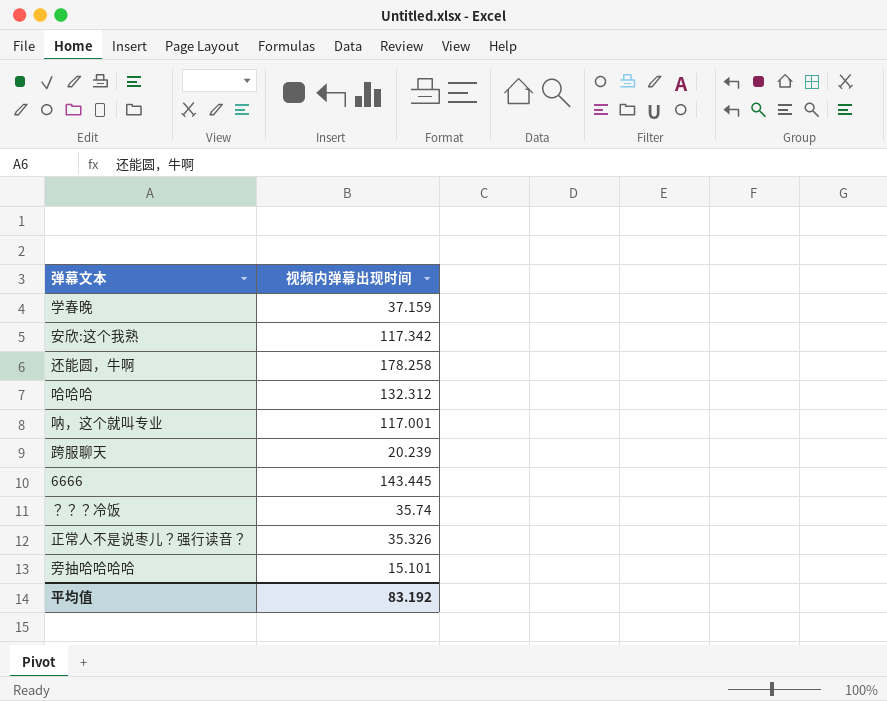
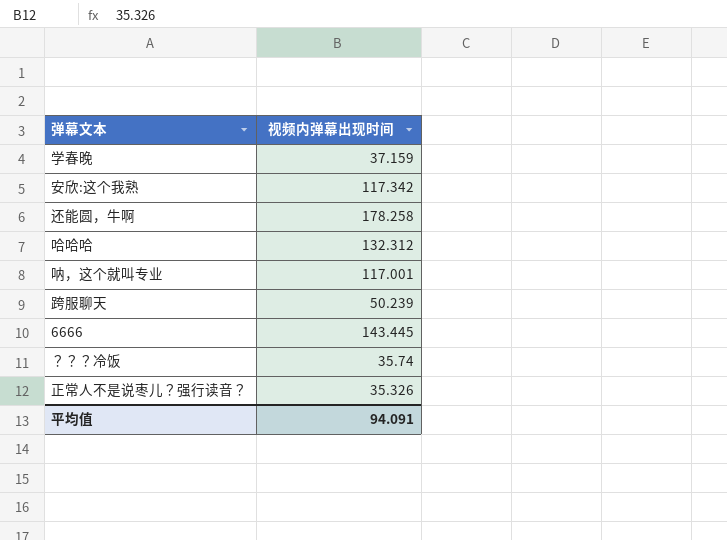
row 旁抽哈哈哈哈: 15.101 -> none
跨服聊天 | 视频内弹幕出现时间: 20.239 -> 50.239
平均值 | 视频内弹幕出现时间: 83.192 -> 94.091

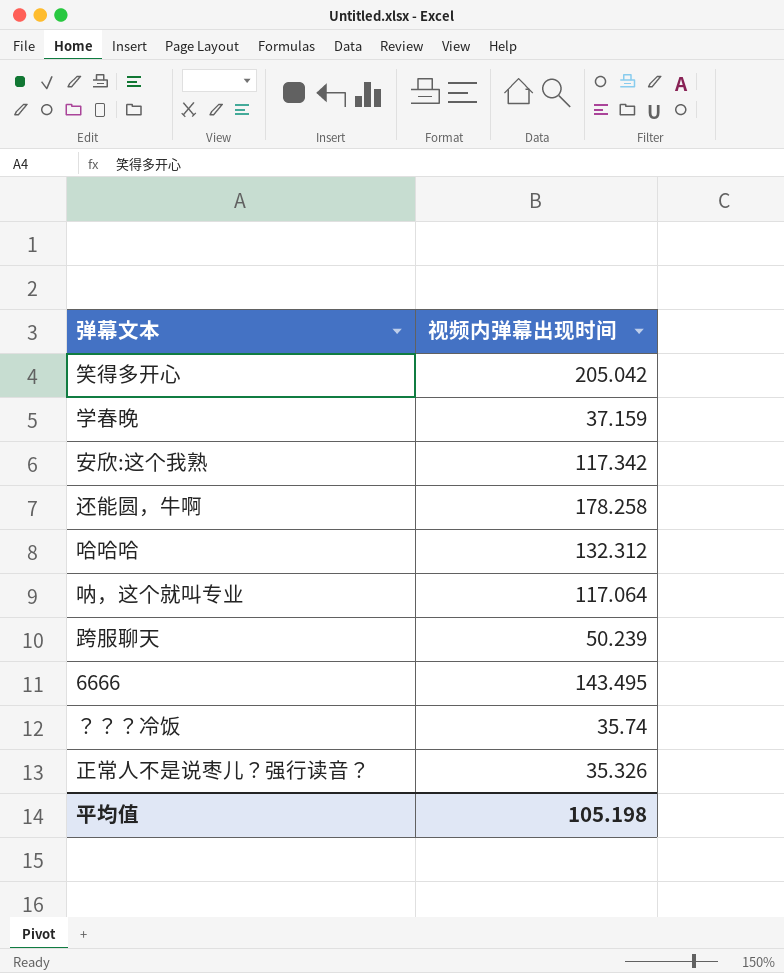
row 笑得多开心: none -> 205.042
呐，这个就叫专业 | 视频内弹幕出现时间: 117.001 -> 117.064
6666 | 视频内弹幕出现时间: 143.445 -> 143.495
平均值 | 视频内弹幕出现时间: 94.091 -> 105.198

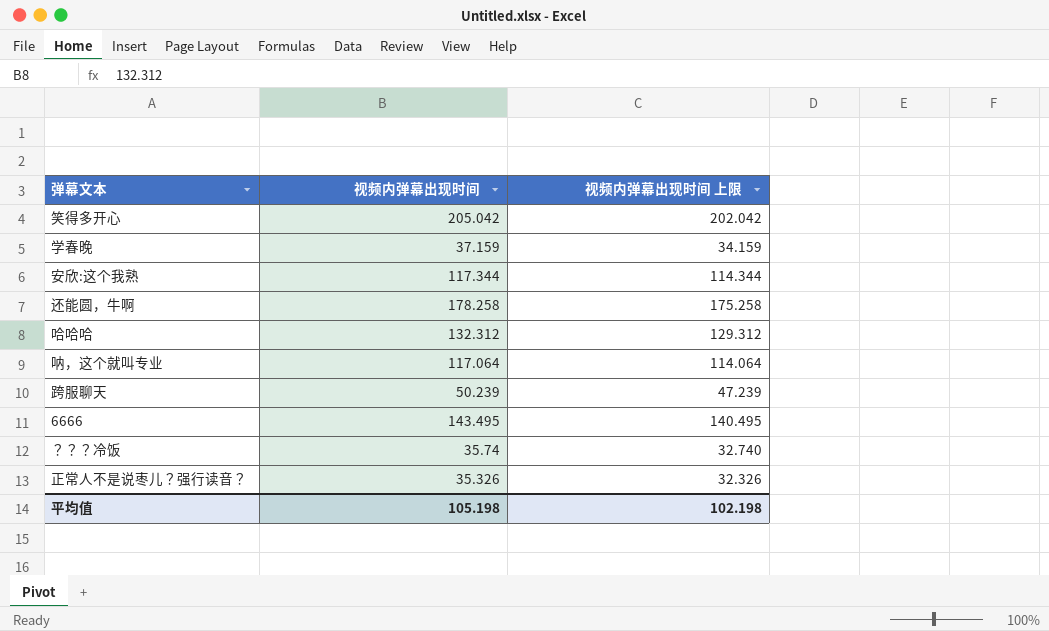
column 视频内弹幕出现时间 上限 | formula: none -> [视频内弹幕出现时间] - 3
安欣:这个我熟 | 视频内弹幕出现时间: 117.342 -> 117.344

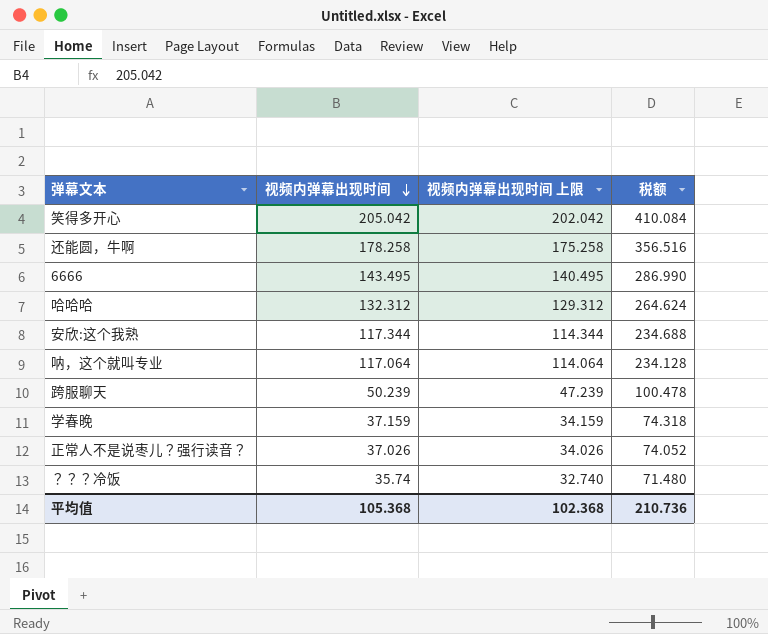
row order: none -> 视频内弹幕出现时间 descending
column 税额 | formula: none -> [视频内弹幕出现时间] * 2
正常人不是说枣儿？强行读音？ | 视频内弹幕出现时间: 35.326 -> 37.026
正常人不是说枣儿？强行读音？ | 视频内弹幕出现时间 上限: 32.326 -> 34.026
平均值 | 视频内弹幕出现时间: 105.198 -> 105.368
平均值 | 视频内弹幕出现时间 上限: 102.198 -> 102.368

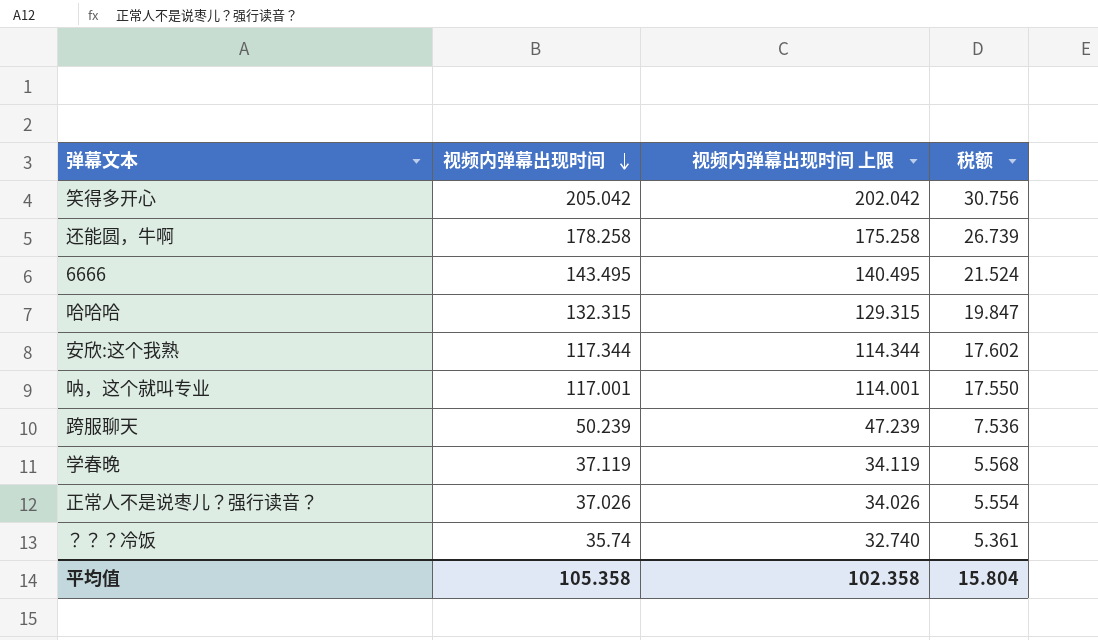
column 税额 | formula: [视频内弹幕出现时间] * 2 -> [视频内弹幕出现时间] * 0.15
哈哈哈 | 视频内弹幕出现时间: 132.312 -> 132.315
哈哈哈 | 视频内弹幕出现时间 上限: 129.312 -> 129.315
呐，这个就叫专业 | 视频内弹幕出现时间: 117.064 -> 117.001
呐，这个就叫专业 | 视频内弹幕出现时间 上限: 114.064 -> 114.001
学春晚 | 视频内弹幕出现时间: 37.159 -> 37.119
学春晚 | 视频内弹幕出现时间 上限: 34.159 -> 34.119
平均值 | 视频内弹幕出现时间: 105.368 -> 105.358
平均值 | 视频内弹幕出现时间 上限: 102.368 -> 102.358
平均值 | 税额: 210.736 -> 15.804

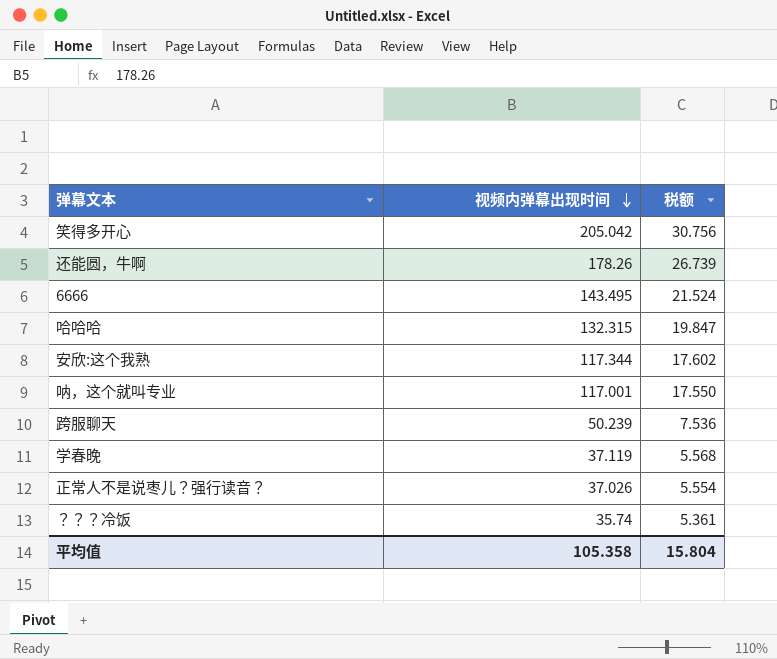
column 视频内弹幕出现时间 上限 | formula: [视频内弹幕出现时间] - 3 -> none
还能圆，牛啊 | 视频内弹幕出现时间: 178.258 -> 178.26

